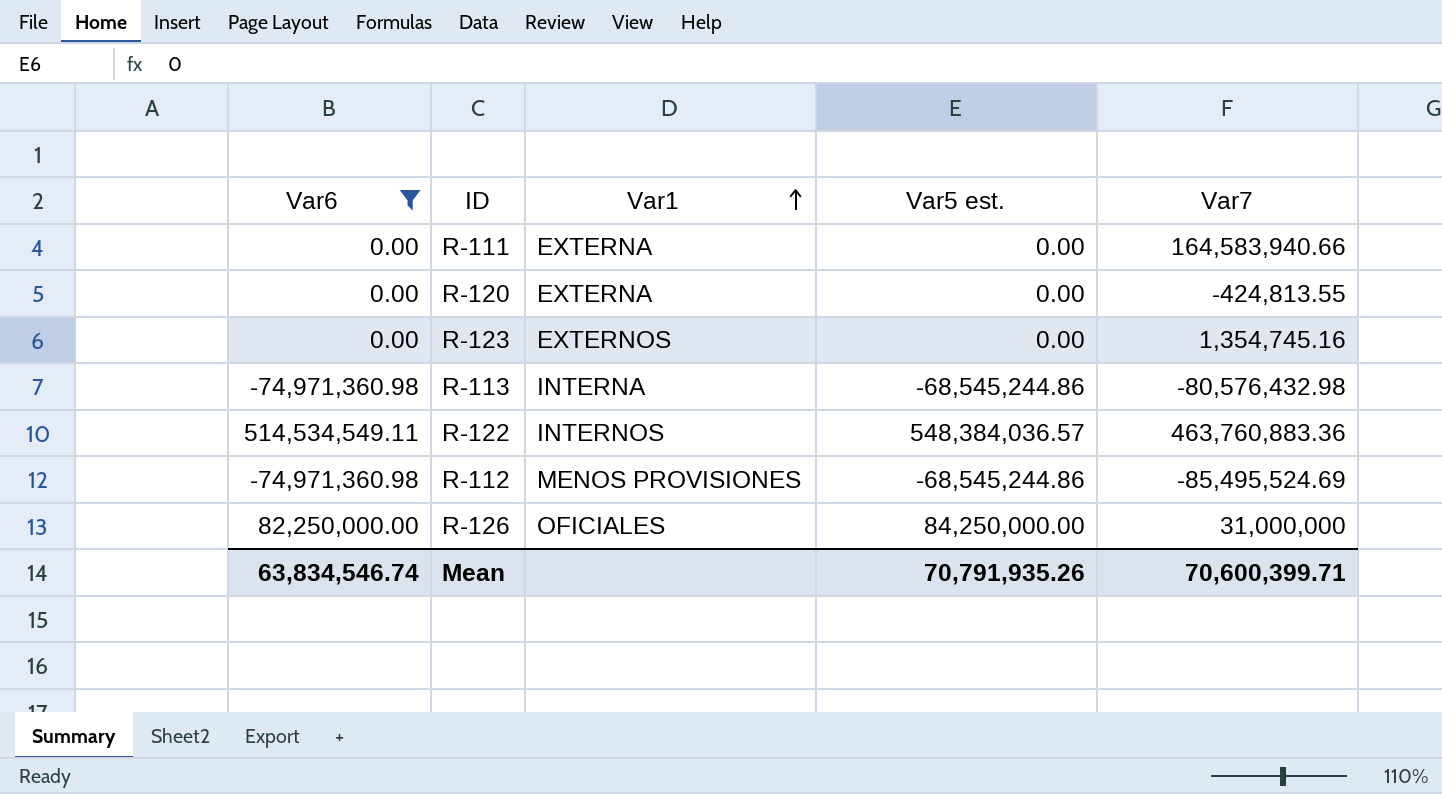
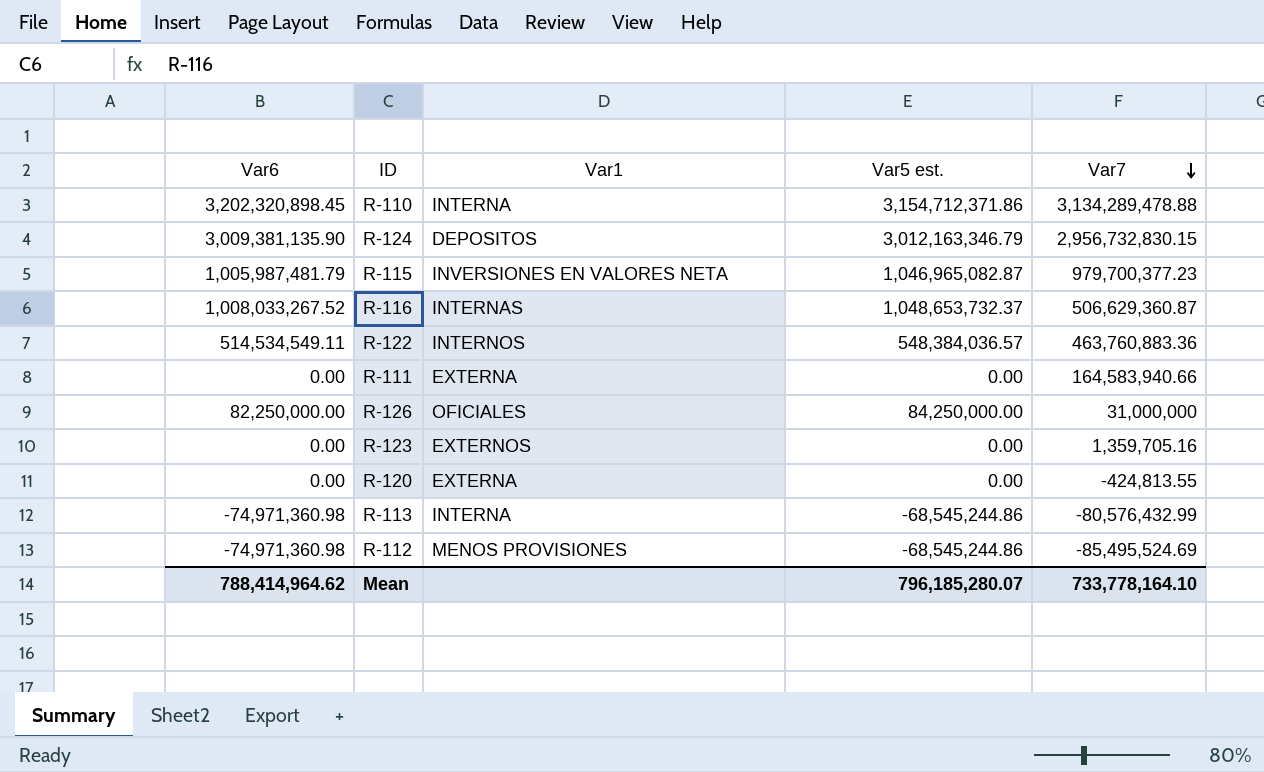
filter: Var6 <= 514,534,549.11 -> none
row order: Var1 ascending -> Var7 descending
R-123 | Var7: 1,354,745.16 -> 1,359,705.16
R-113 | Var7: -80,576,432.98 -> -80,576,432.99
Mean | Var6: 63,834,546.74 -> 788,414,964.62
Mean | Var5 est.: 70,791,935.26 -> 796,185,280.07
Mean | Var7: 70,600,399.71 -> 733,778,164.10

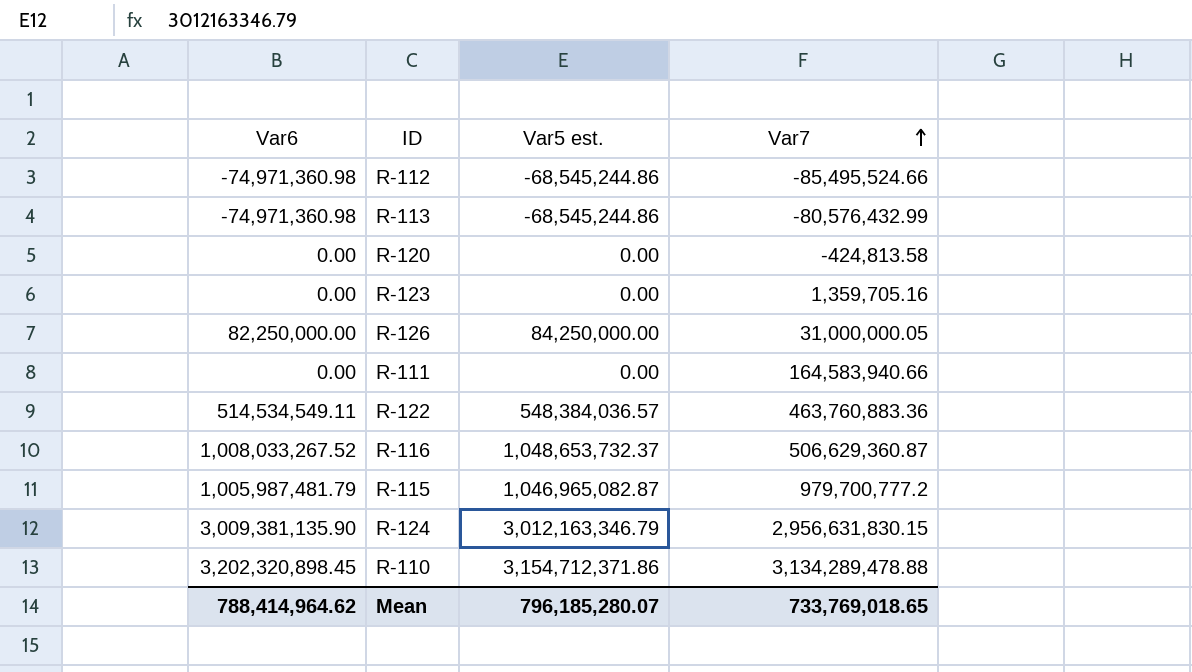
row order: Var7 descending -> Var7 ascending
column Var1 | position: 3 -> none
R-112 | Var7: -85,495,524.69 -> -85,495,524.66
R-120 | Var7: -424,813.55 -> -424,813.58
R-126 | Var7: 31,000,000 -> 31,000,000.05
R-115 | Var7: 979,700,377.23 -> 979,700,777.2
R-124 | Var7: 2,956,732,830.15 -> 2,956,631,830.15
Mean | Var7: 733,778,164.10 -> 733,769,018.65

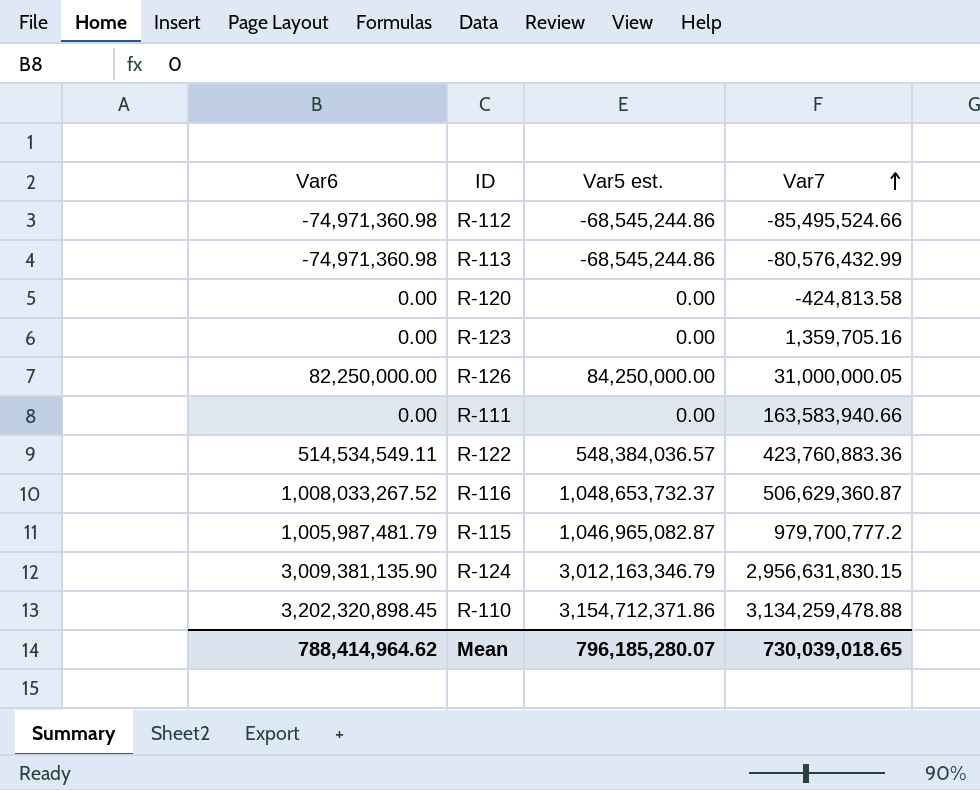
R-111 | Var7: 164,583,940.66 -> 163,583,940.66
R-122 | Var7: 463,760,883.36 -> 423,760,883.36
R-110 | Var7: 3,134,289,478.88 -> 3,134,259,478.88
Mean | Var7: 733,769,018.65 -> 730,039,018.65

